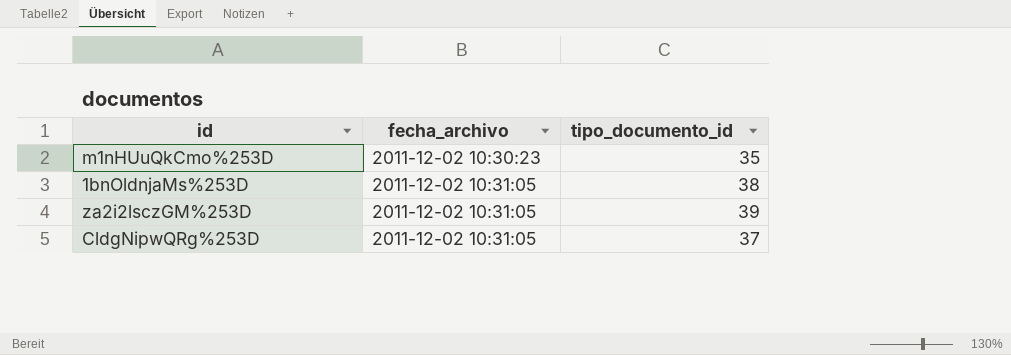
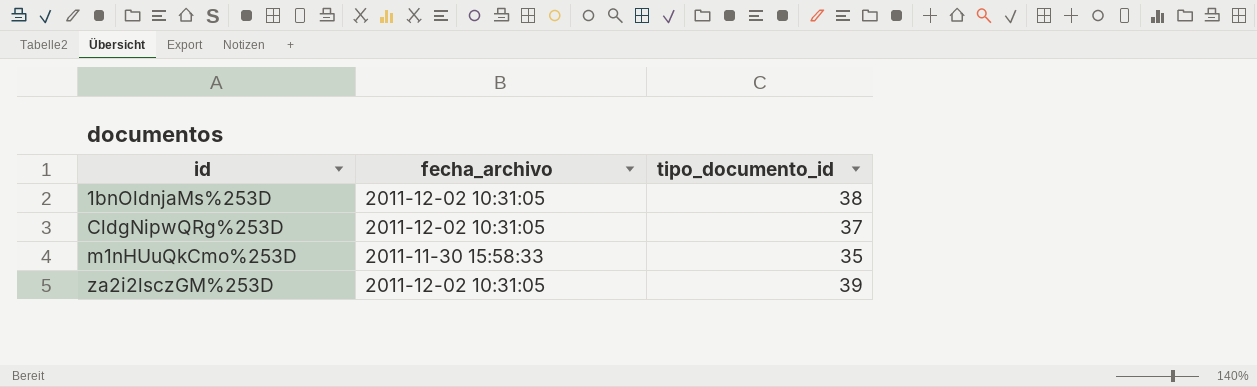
row order: fecha_archivo ascending -> id ascending
m1nHUuQkCmo%253D | fecha_archivo: 2011-12-02 10:30:23 -> 2011-11-30 15:58:33

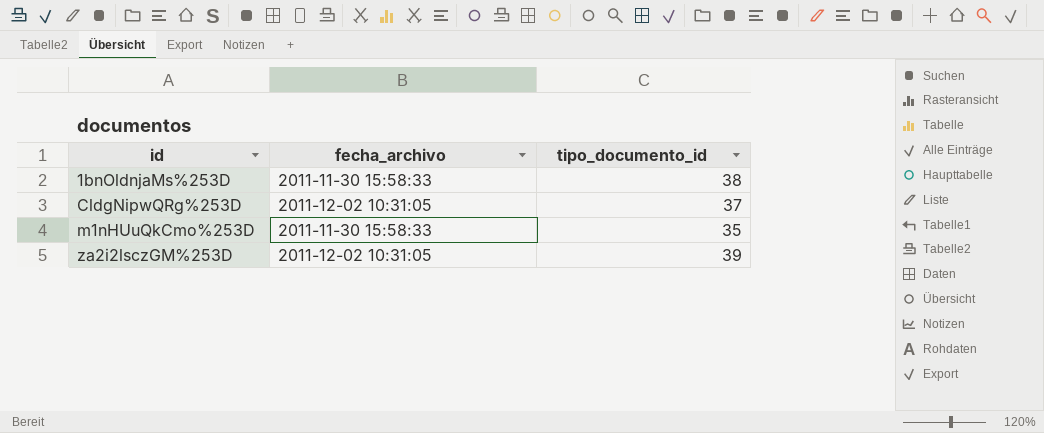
1bnOldnjaMs%253D | fecha_archivo: 2011-12-02 10:31:05 -> 2011-11-30 15:58:33

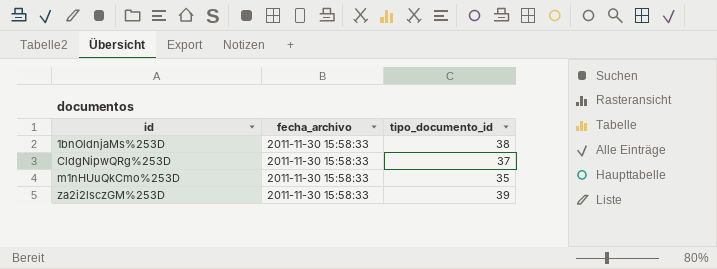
CldgNipwQRg%253D | fecha_archivo: 2011-12-02 10:31:05 -> 2011-11-30 15:58:33
za2i2lsczGM%253D | fecha_archivo: 2011-12-02 10:31:05 -> 2011-11-30 15:58:33

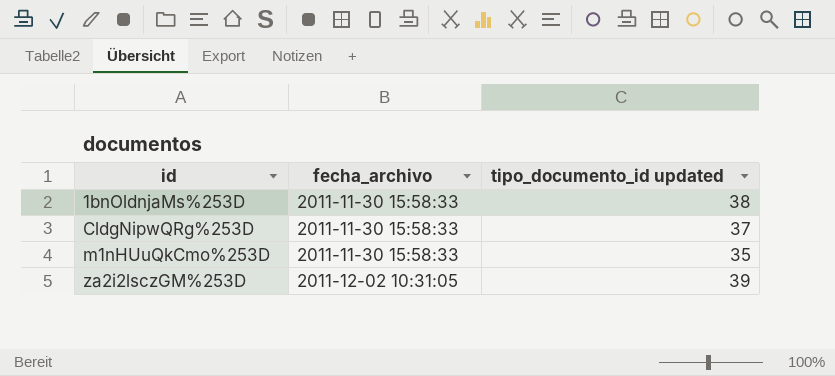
column name: tipo_documento_id -> tipo_documento_id updated
za2i2lsczGM%253D | fecha_archivo: 2011-11-30 15:58:33 -> 2011-12-02 10:31:05

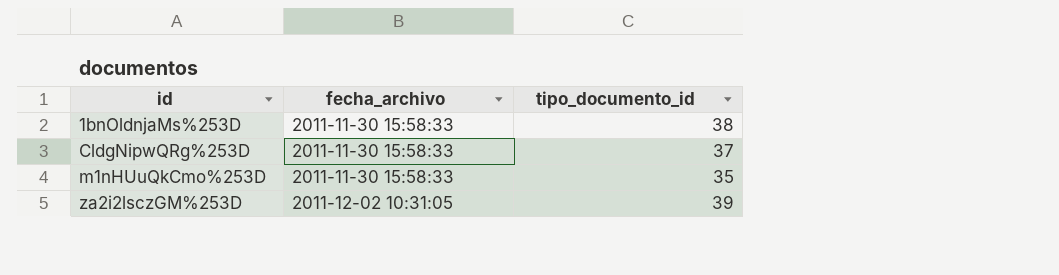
column name: tipo_documento_id updated -> tipo_documento_id

